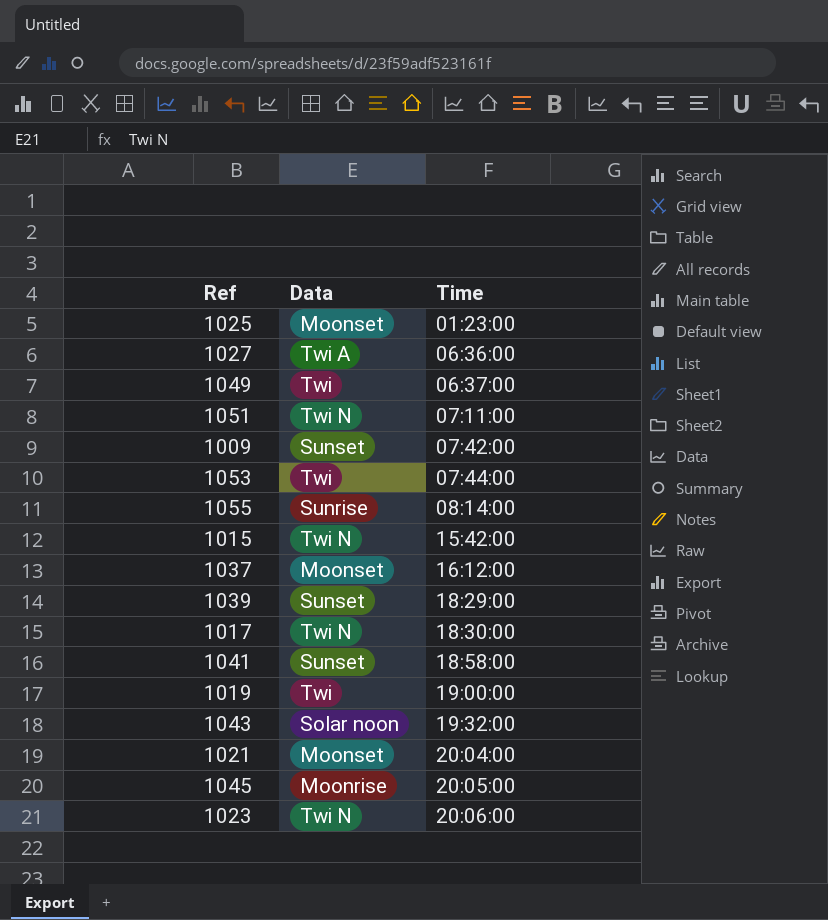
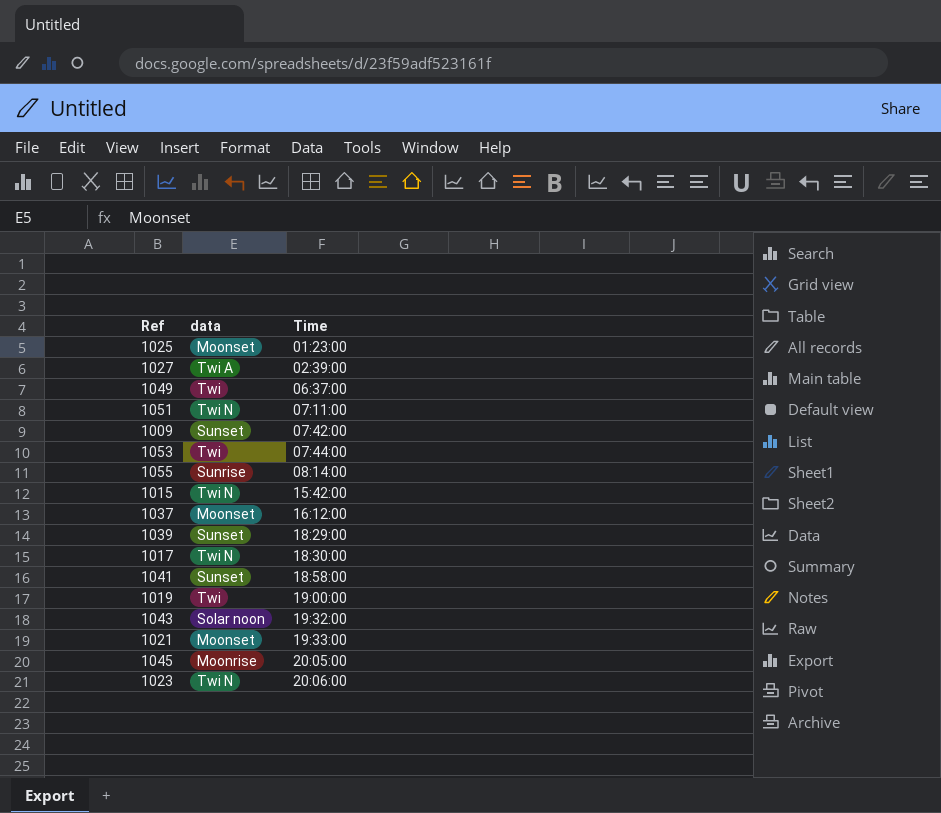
column name: Data -> data
1027 | Time: 06:36:00 -> 02:39:00
1021 | Time: 20:04:00 -> 19:33:00

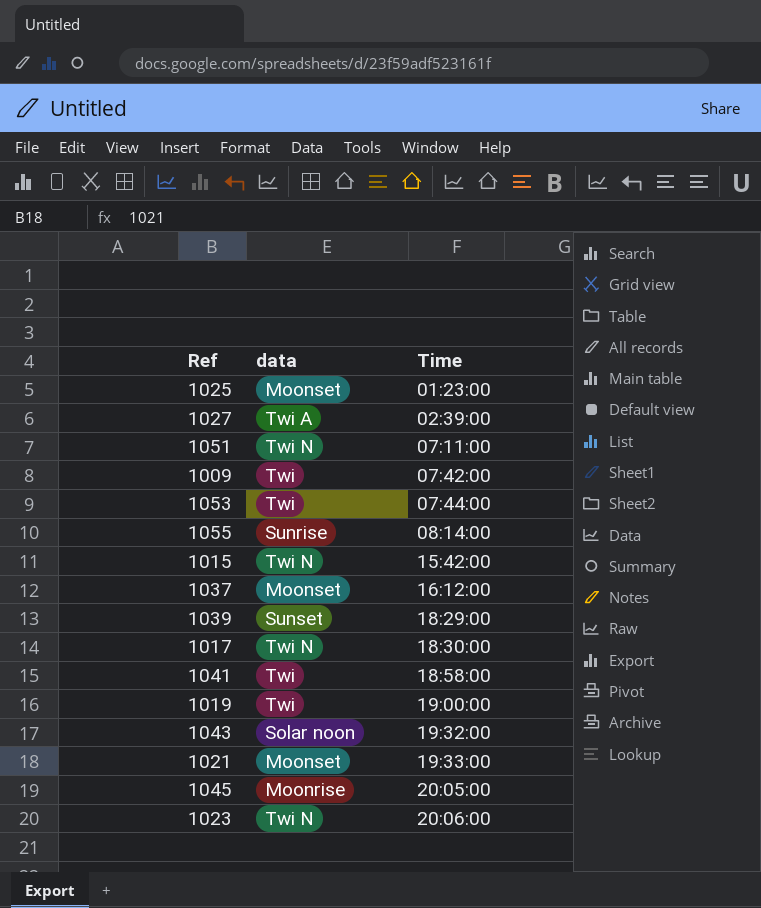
row 1049: Twi | 06:37:00 -> none
1009 | data: Sunset -> Twi
1041 | data: Sunset -> Twi

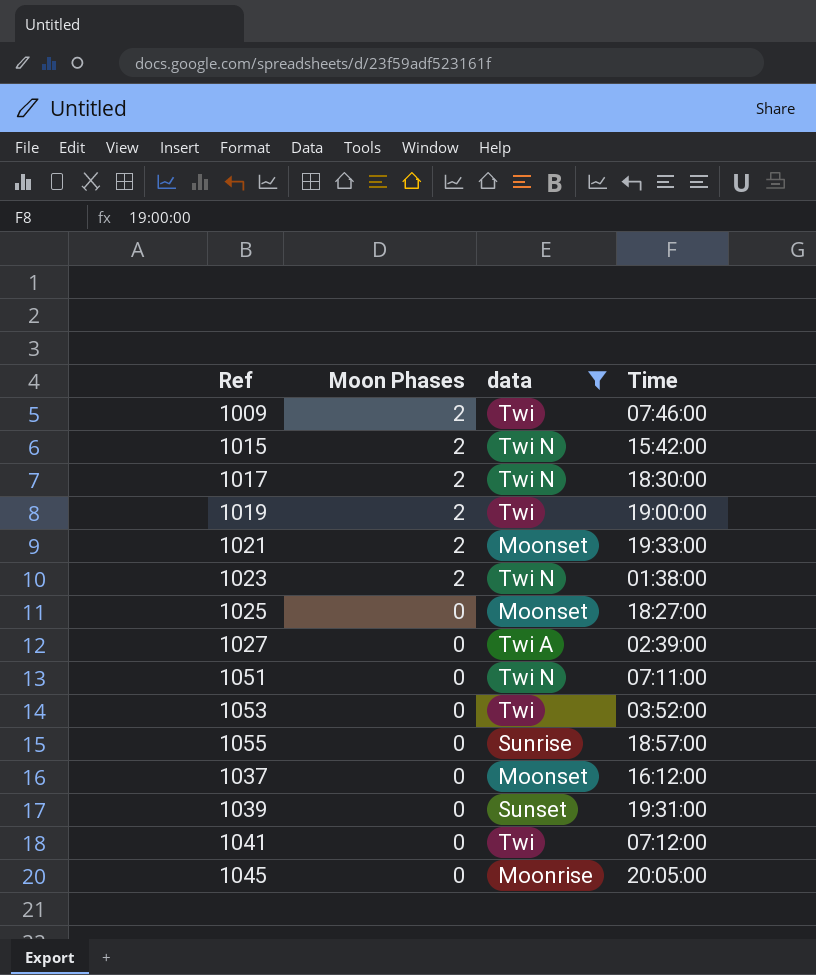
filter: none -> data != Solar noon
row order: Time ascending -> Moon Phases descending
column Moon Phases | position: none -> 2
1009 | Time: 07:42:00 -> 07:46:00
1023 | Time: 20:06:00 -> 01:38:00
1025 | Time: 01:23:00 -> 18:27:00
1053 | Time: 07:44:00 -> 03:52:00
1055 | Time: 08:14:00 -> 18:57:00
1039 | Time: 18:29:00 -> 19:31:00
1041 | Time: 18:58:00 -> 07:12:00

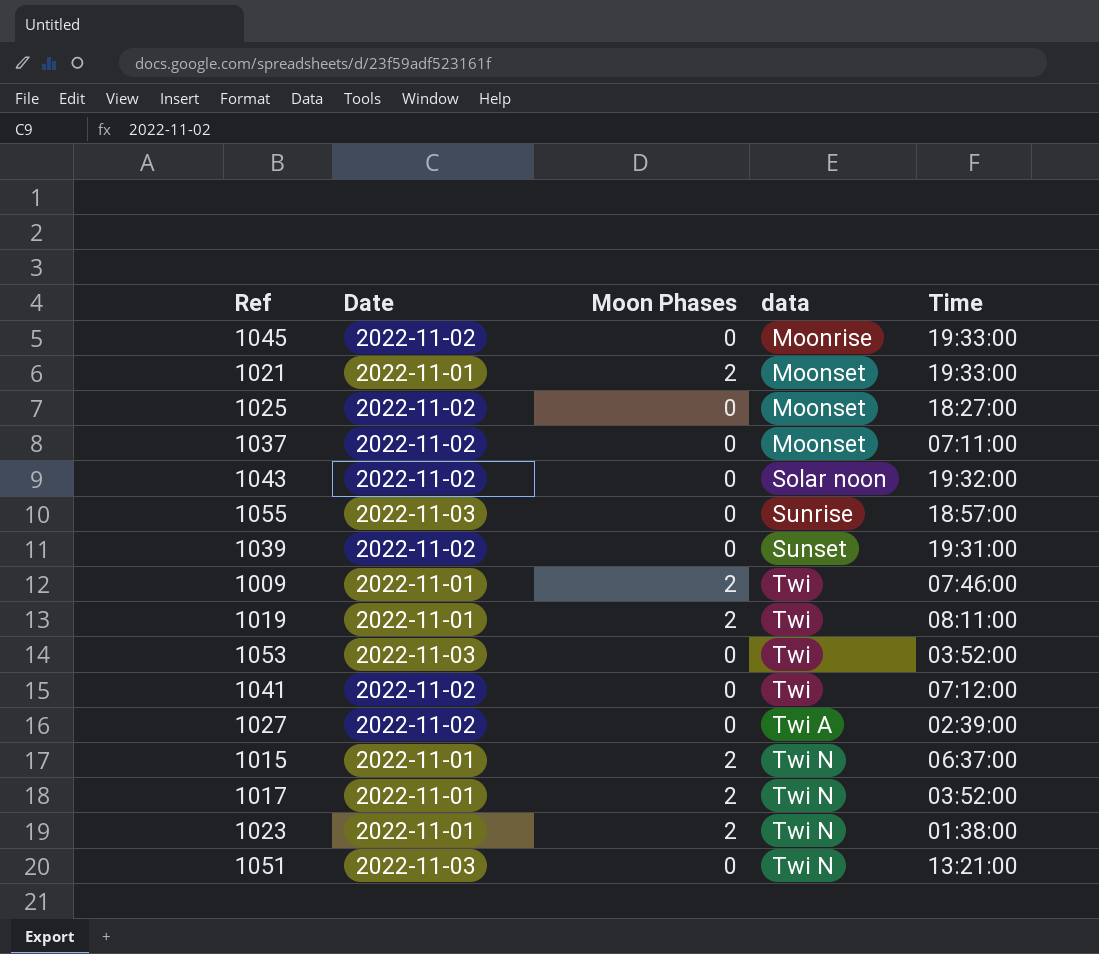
filter: data != Solar noon -> none
row order: Moon Phases descending -> data ascending
column Date | position: none -> 2
1045 | Time: 20:05:00 -> 19:33:00
1037 | Time: 16:12:00 -> 07:11:00
1019 | Time: 19:00:00 -> 08:11:00
1015 | Time: 15:42:00 -> 06:37:00
1017 | Time: 18:30:00 -> 03:52:00
1051 | Time: 07:11:00 -> 13:21:00

